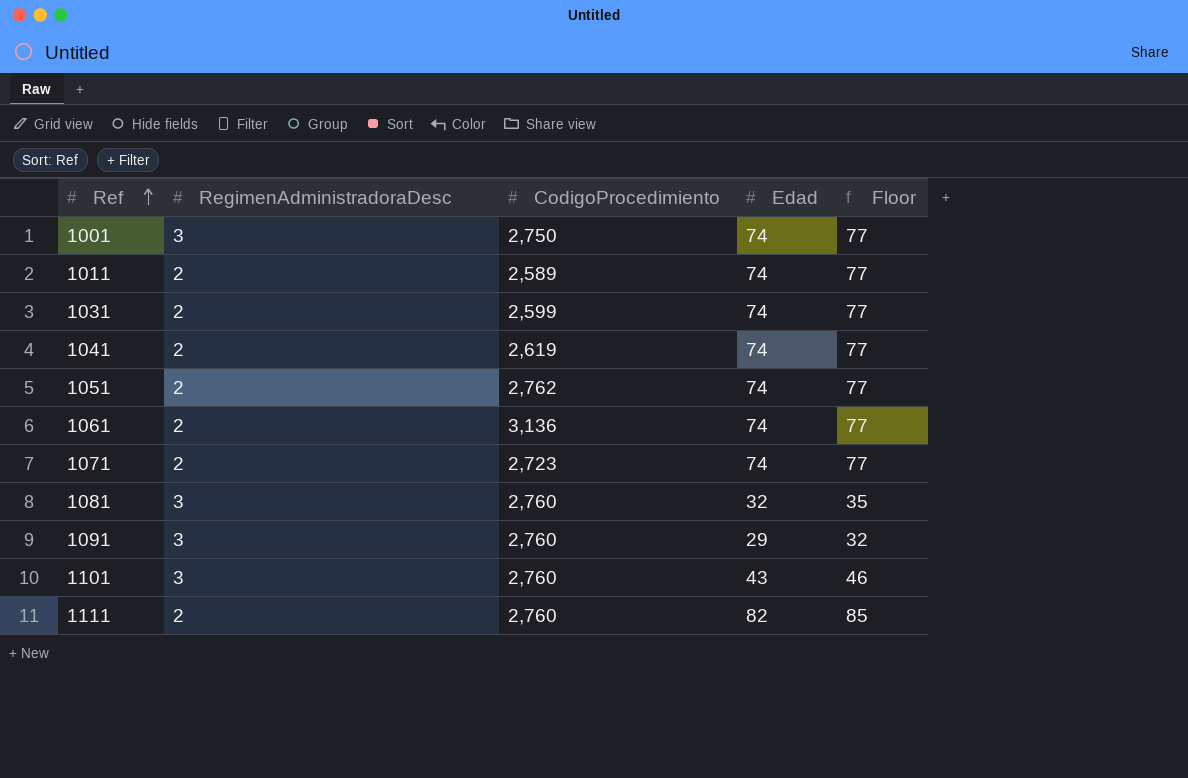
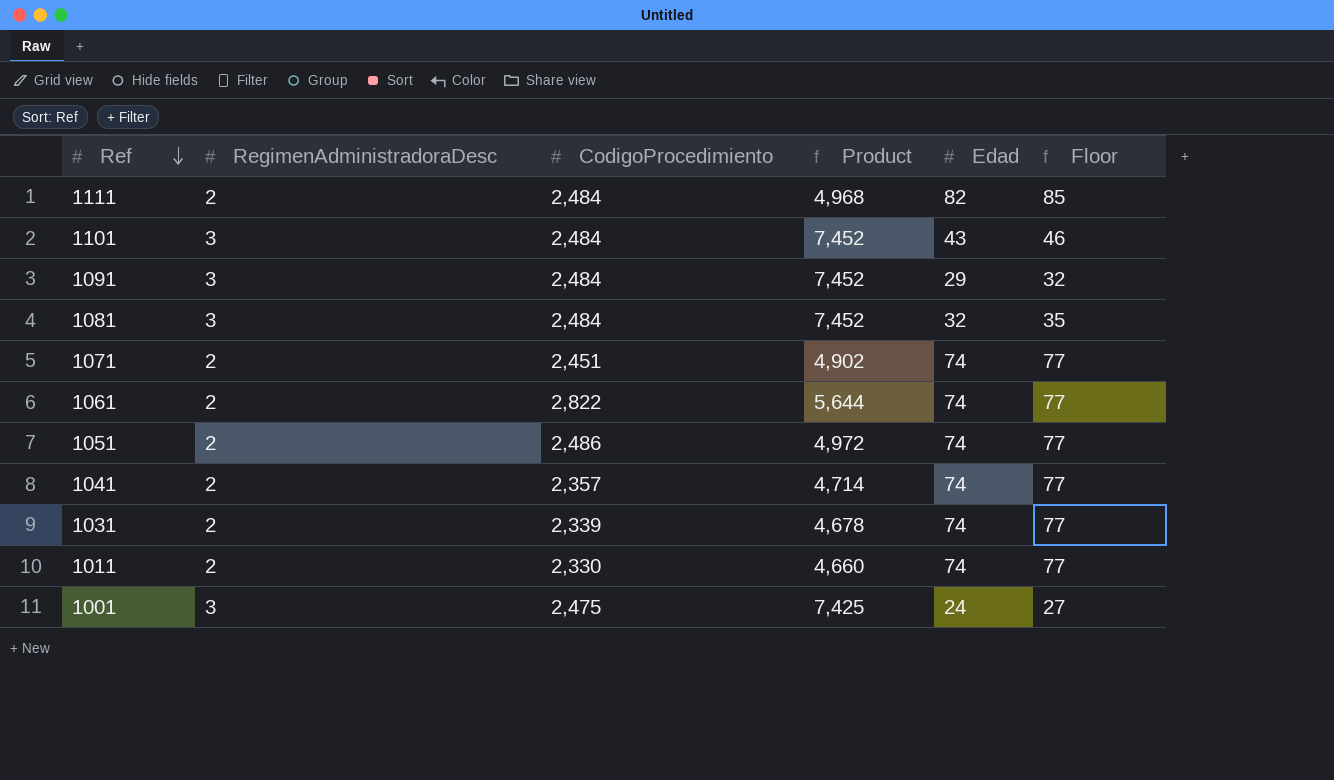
row order: Ref ascending -> Ref descending
column Product | formula: none -> [RegimenAdministradoraDesc] * [CodigoProcedimiento]
1111 | CodigoProcedimiento: 2,760 -> 2,484
1101 | CodigoProcedimiento: 2,760 -> 2,484
1091 | CodigoProcedimiento: 2,760 -> 2,484
1081 | CodigoProcedimiento: 2,760 -> 2,484
1071 | CodigoProcedimiento: 2,723 -> 2,451
1061 | CodigoProcedimiento: 3,136 -> 2,822
1051 | CodigoProcedimiento: 2,762 -> 2,486
1041 | CodigoProcedimiento: 2,619 -> 2,357
1031 | CodigoProcedimiento: 2,599 -> 2,339
1011 | CodigoProcedimiento: 2,589 -> 2,330
1001 | CodigoProcedimiento: 2,750 -> 2,475
1001 | Edad: 74 -> 24
1001 | Floor: 77 -> 27

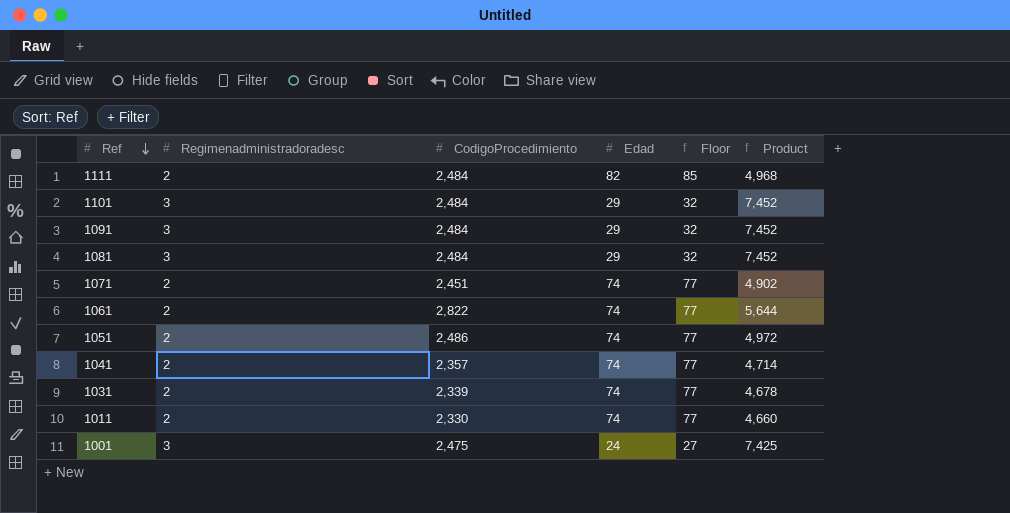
column name: RegimenAdministradoraDesc -> Regimenadministradoradesc
column Product | position: 4 -> 6
1101 | Edad: 43 -> 29
1101 | Floor: 46 -> 32
1081 | Edad: 32 -> 29
1081 | Floor: 35 -> 32

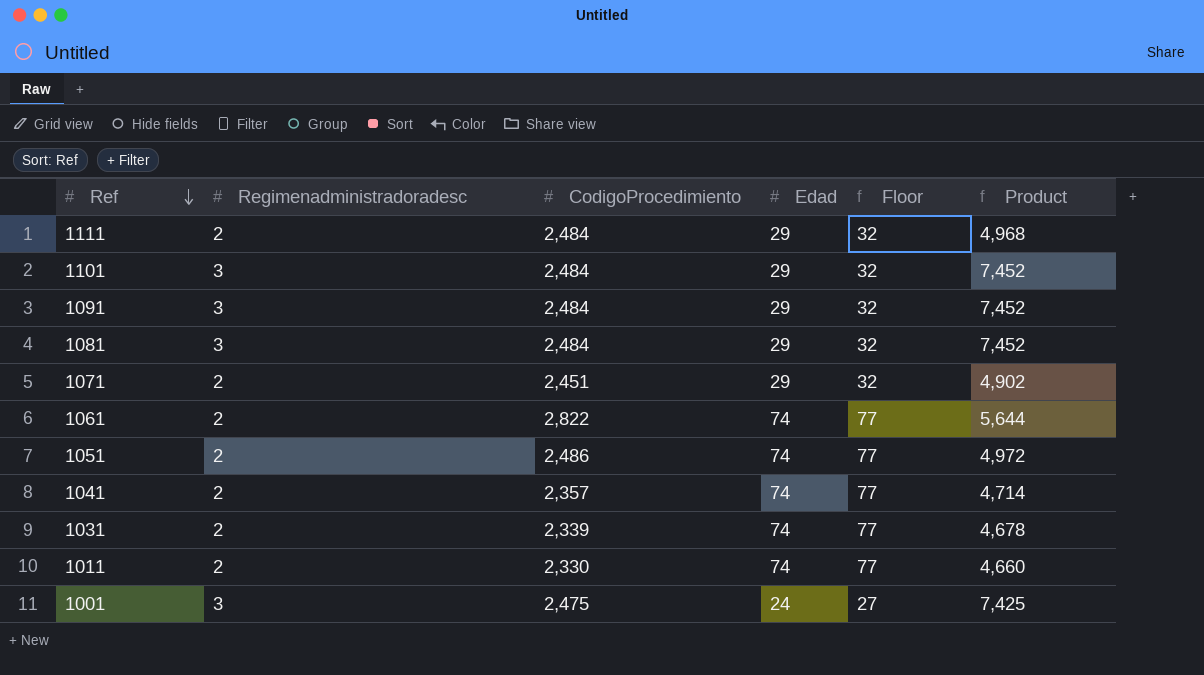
1111 | Edad: 82 -> 29
1111 | Floor: 85 -> 32
1071 | Edad: 74 -> 29
1071 | Floor: 77 -> 32

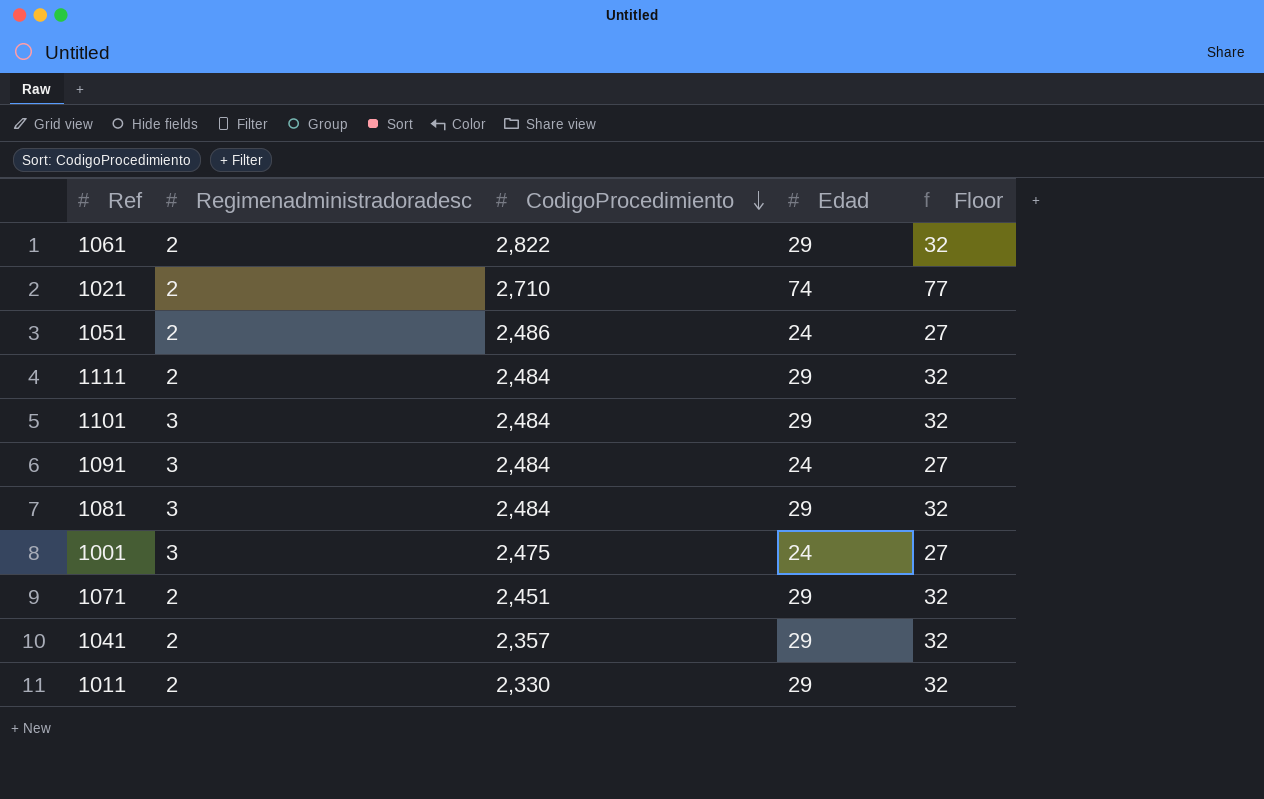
row order: Ref descending -> CodigoProcedimiento descending
column Product | formula: [Regimenadministradoradesc] * [CodigoProcedimiento] -> none
row 1031: 2 | 2,339 | 74 | 77 | 4,678 -> none
1061 | Edad: 74 -> 29
1061 | Floor: 77 -> 32
row 1021: none -> 2 | 2,710 | 74 | 77
1051 | Edad: 74 -> 24
1051 | Floor: 77 -> 27
1091 | Edad: 29 -> 24
1091 | Floor: 32 -> 27
1041 | Edad: 74 -> 29
1041 | Floor: 77 -> 32
1011 | Edad: 74 -> 29
1011 | Floor: 77 -> 32

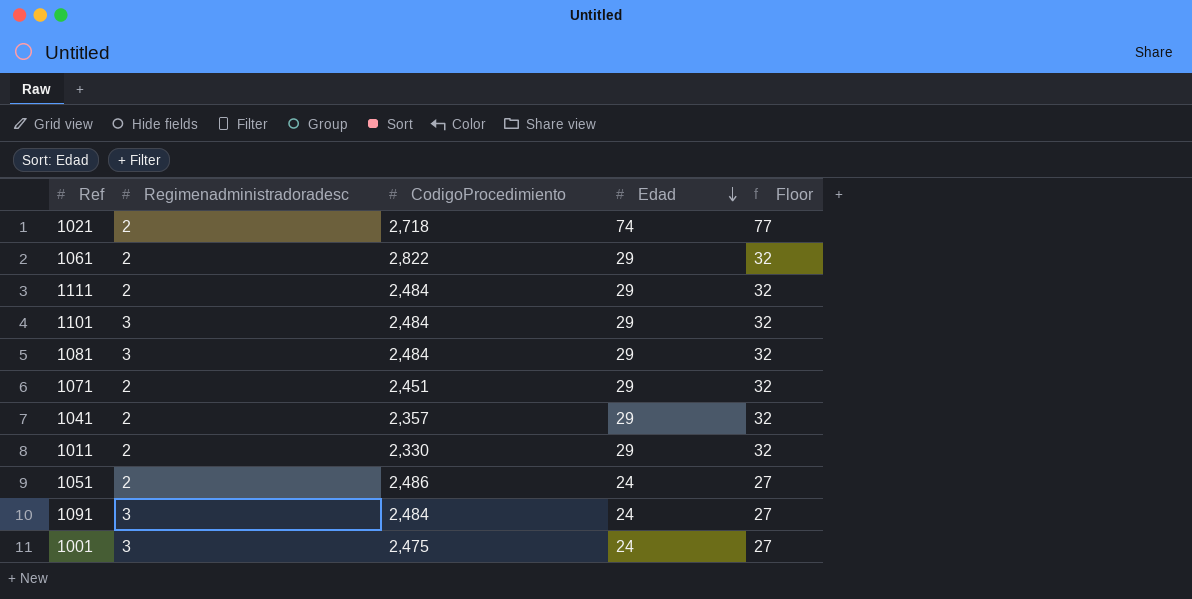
row order: CodigoProcedimiento descending -> Edad descending
1021 | CodigoProcedimiento: 2,710 -> 2,718

